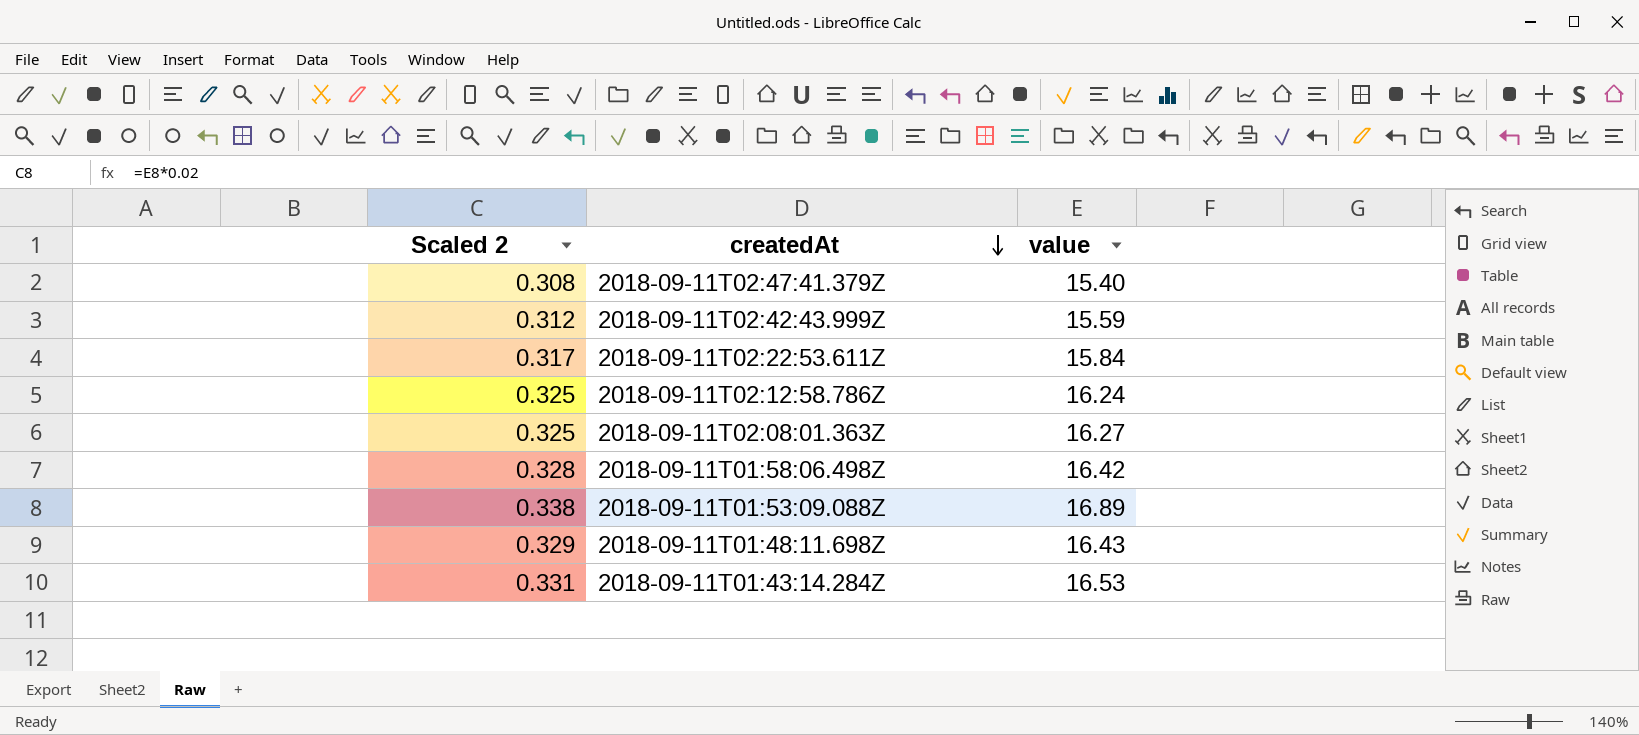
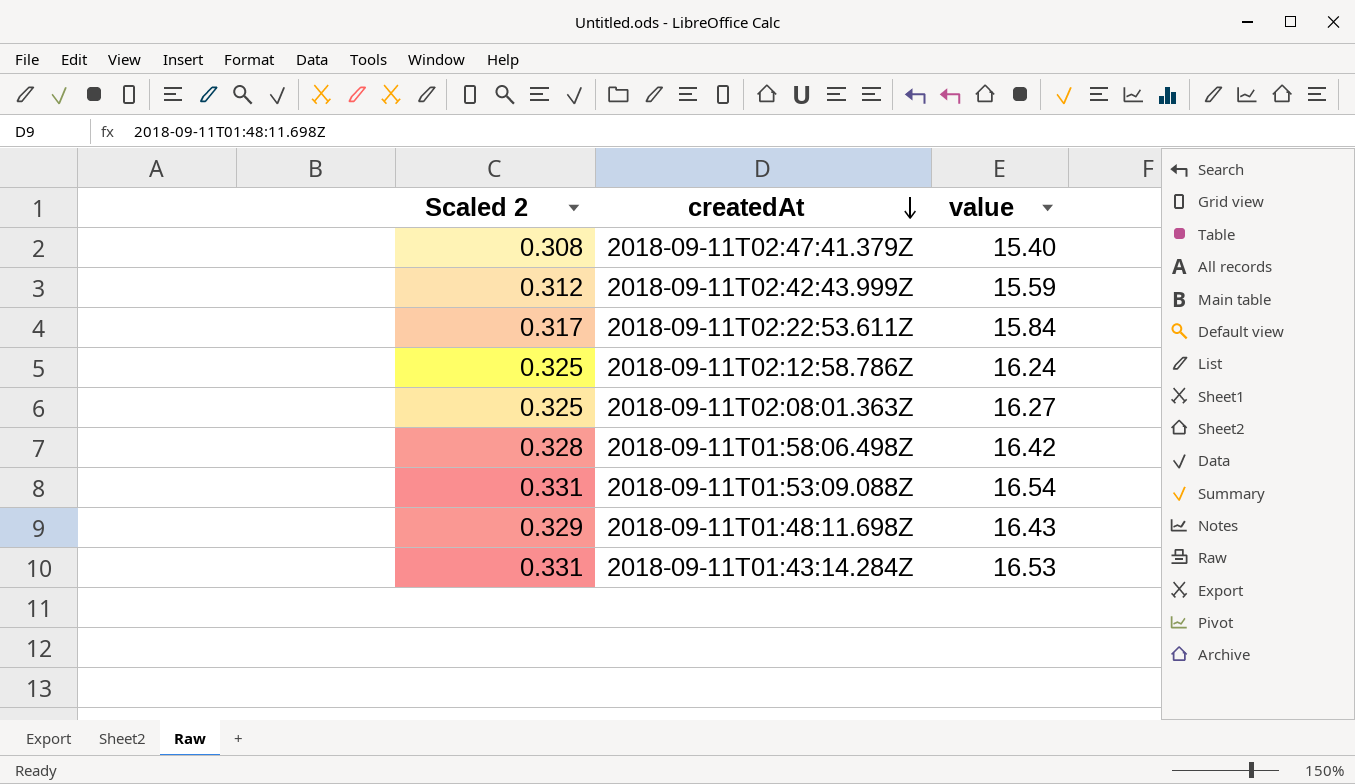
2018-09-11T01:53:09.088Z | Scaled 2: 0.338 -> 0.331
2018-09-11T01:53:09.088Z | value: 16.89 -> 16.54

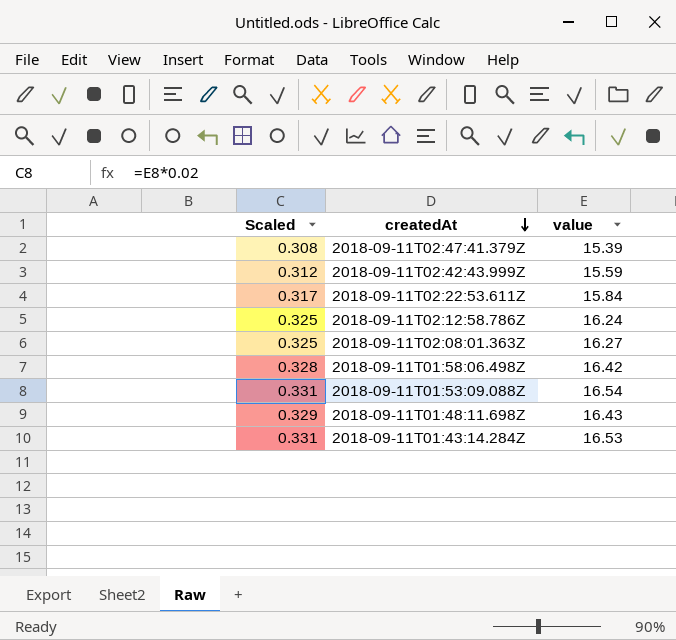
column name: Scaled 2 -> Scaled
2018-09-11T02:47:41.379Z | value: 15.40 -> 15.39

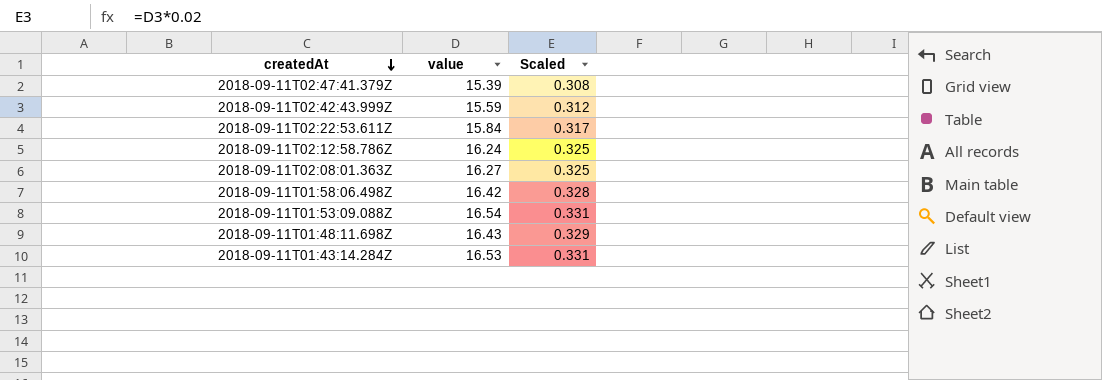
column Scaled | position: 1 -> 3

